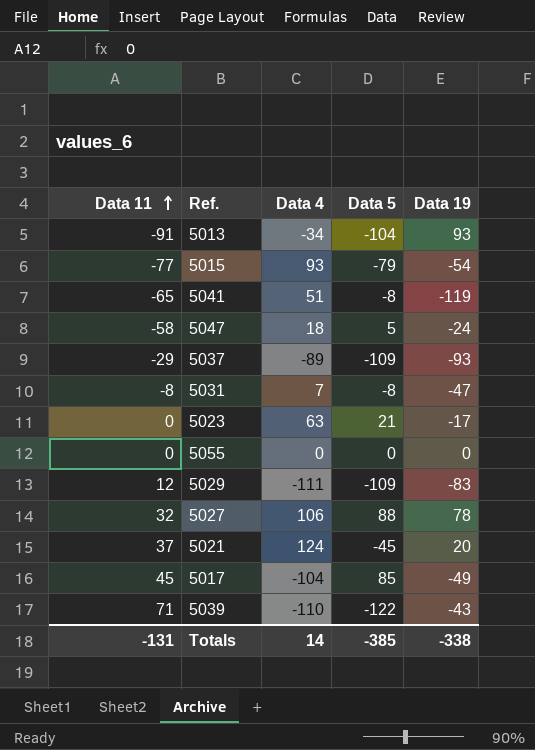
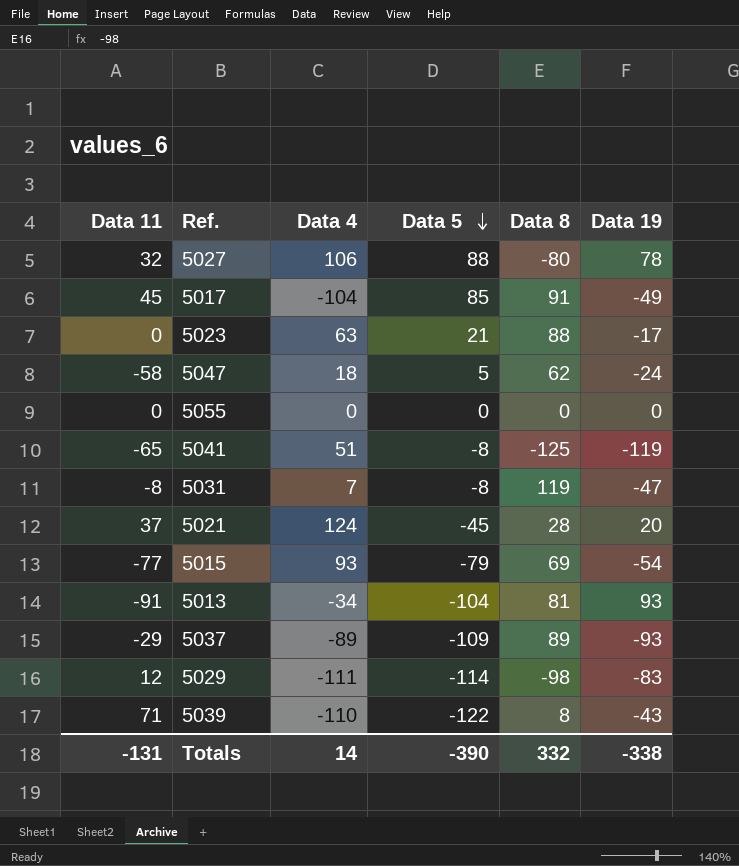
row order: Data 11 ascending -> Data 5 descending
column Data 8 | position: none -> 5
5029 | Data 5: -109 -> -114
Totals | Data 5: -385 -> -390

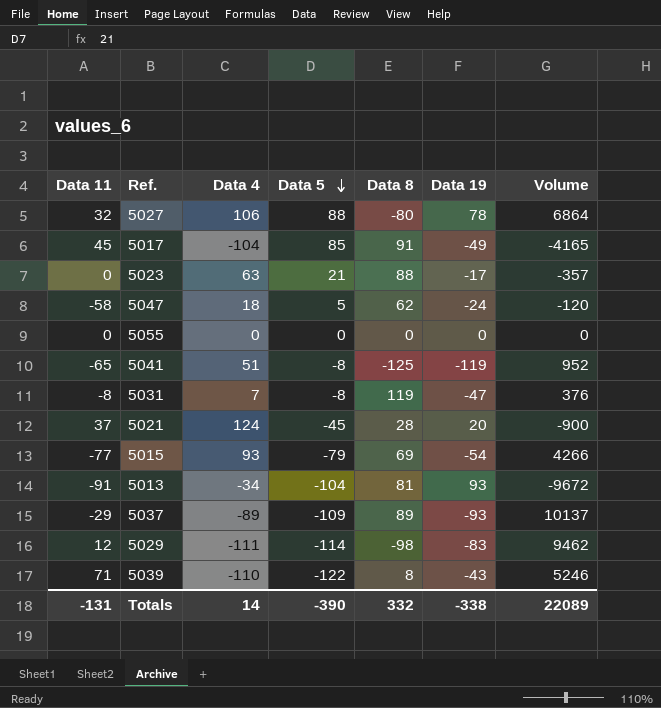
column Volume | formula: none -> [Data 5] * [Data 19]

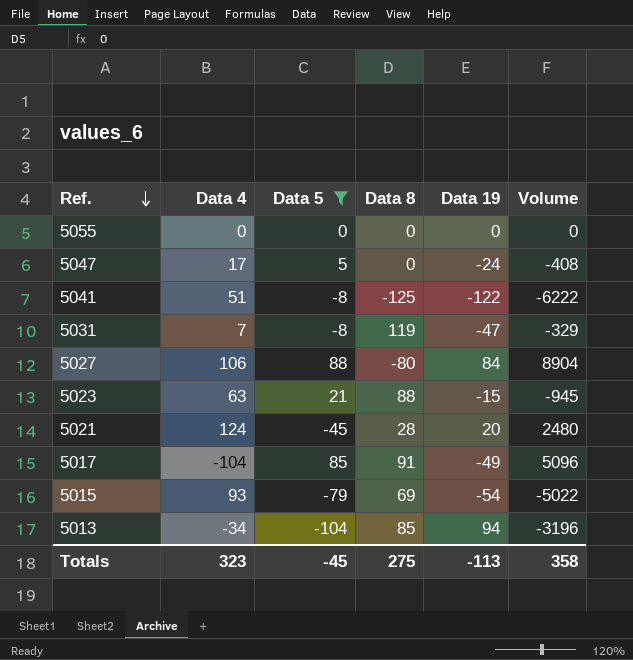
filter: none -> Data 5 >= -104
row order: Data 5 descending -> Ref. descending
column Data 11 | position: 1 -> none
column Volume | formula: [Data 5] * [Data 19] -> [Data 4] * [Data 19]
5047 | Data 4: 18 -> 17
5047 | Data 8: 62 -> 0
5041 | Data 19: -119 -> -122
5027 | Data 19: 78 -> 84
5023 | Data 19: -17 -> -15
5013 | Data 8: 81 -> 85
5013 | Data 19: 93 -> 94
Totals | Data 4: 14 -> 323
Totals | Data 5: -390 -> -45
Totals | Data 8: 332 -> 275
Totals | Data 19: -338 -> -113
Totals | Volume: 22089 -> 358

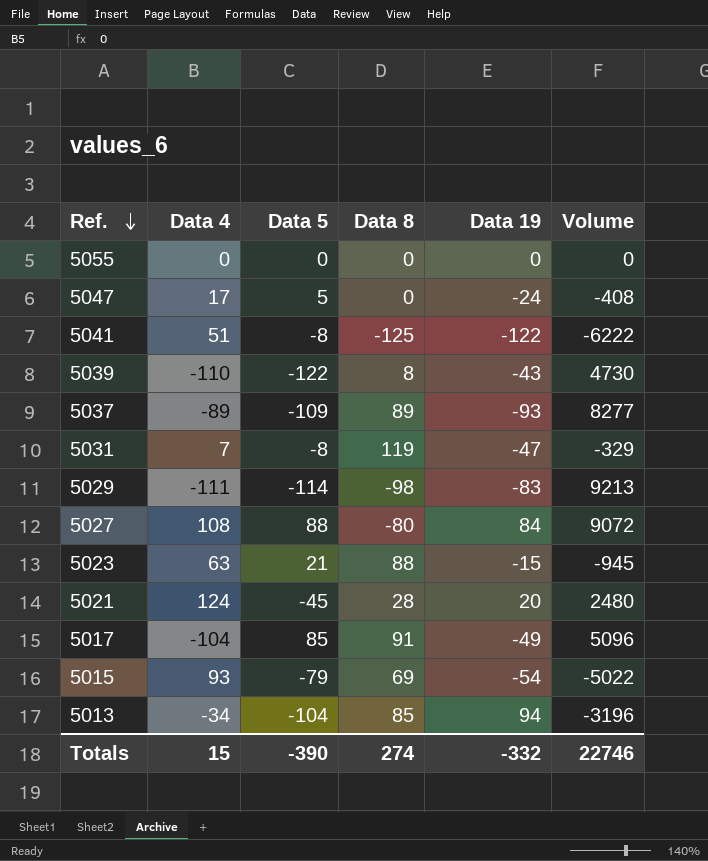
filter: Data 5 >= -104 -> none
5027 | Data 4: 106 -> 108
5027 | Volume: 8904 -> 9072
Totals | Data 4: 323 -> 15
Totals | Data 5: -45 -> -390
Totals | Data 8: 275 -> 274
Totals | Data 19: -113 -> -332
Totals | Volume: 358 -> 22746

